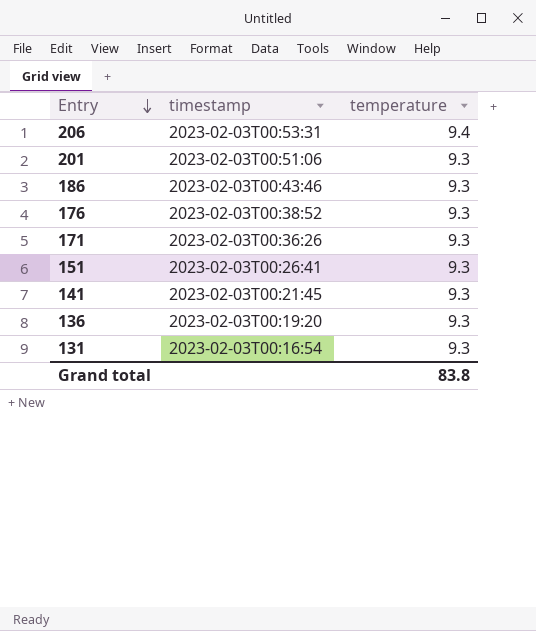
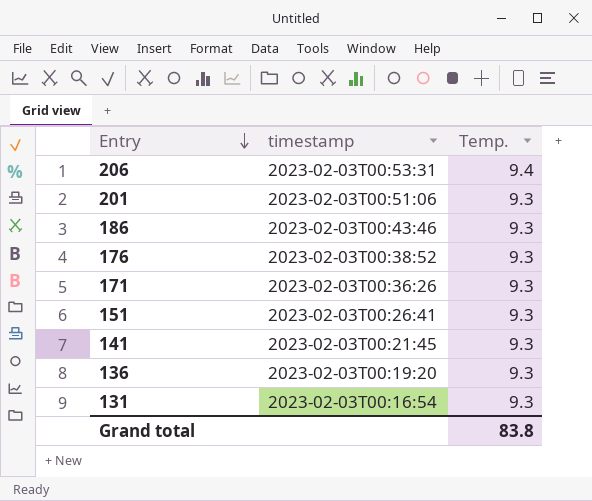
column name: temperature -> Temp.

